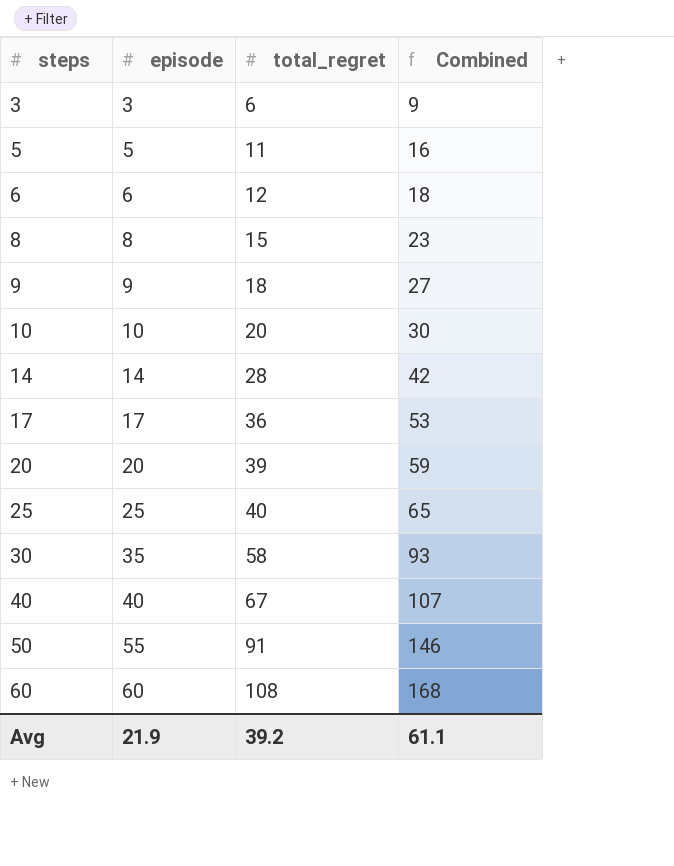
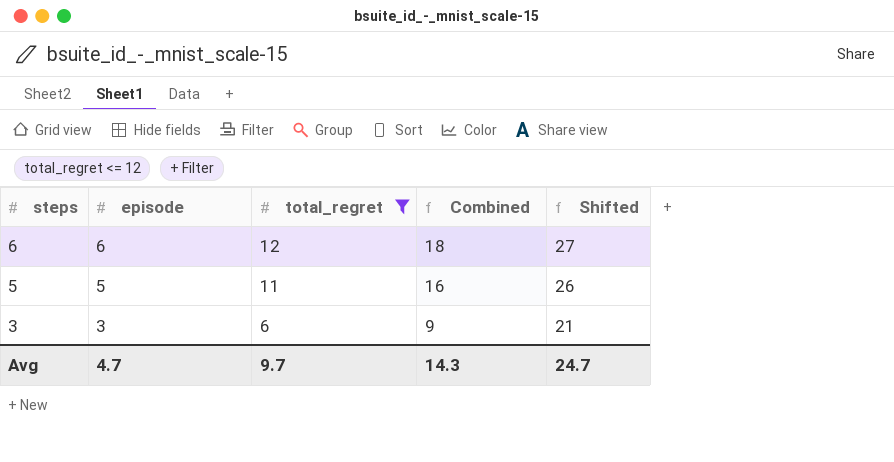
filter: none -> total_regret <= 12
row order: steps ascending -> steps descending
column Shifted | formula: none -> [total_regret] + 15
Avg | episode: 21.9 -> 4.7
Avg | total_regret: 39.2 -> 9.7
Avg | Combined: 61.1 -> 14.3

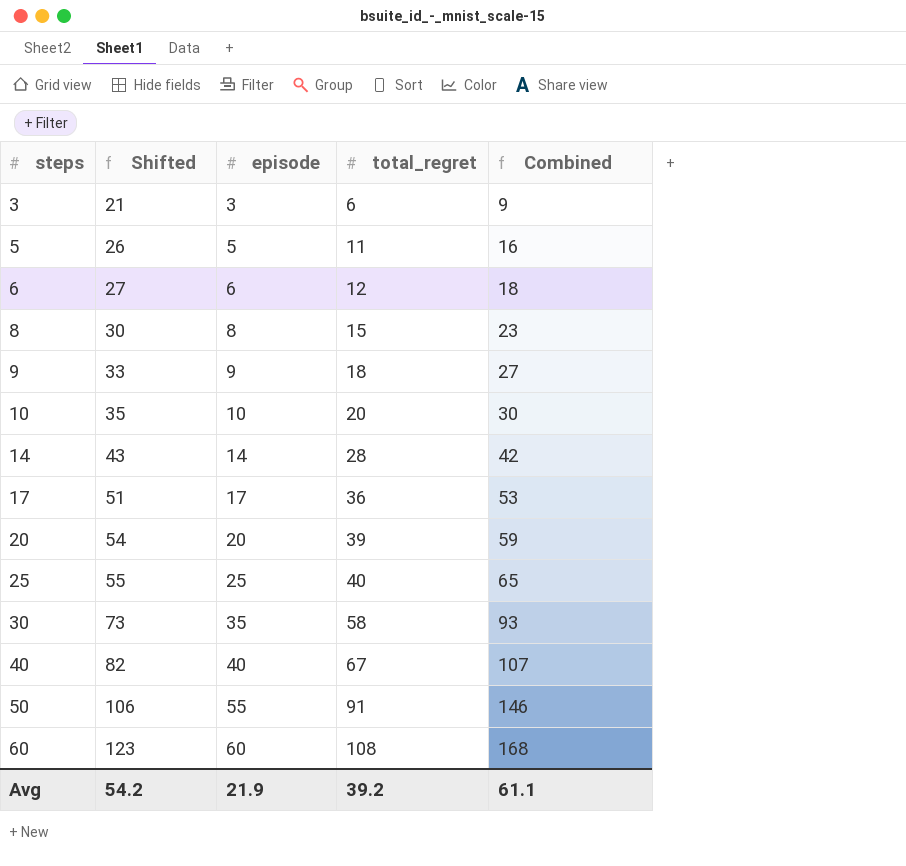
filter: total_regret <= 12 -> none
row order: steps descending -> steps ascending
column Shifted | position: 5 -> 2
Avg | Shifted: 24.7 -> 54.2
Avg | episode: 4.7 -> 21.9
Avg | total_regret: 9.7 -> 39.2
Avg | Combined: 14.3 -> 61.1

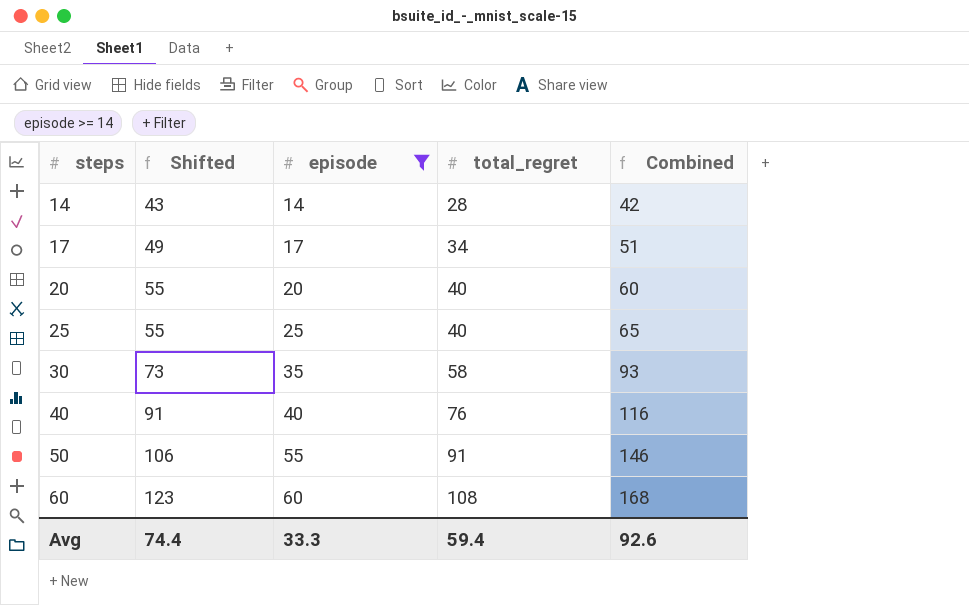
filter: none -> episode >= 14
17 | Shifted: 51 -> 49
17 | total_regret: 36 -> 34
17 | Combined: 53 -> 51
20 | Shifted: 54 -> 55
20 | total_regret: 39 -> 40
20 | Combined: 59 -> 60
40 | Shifted: 82 -> 91
40 | total_regret: 67 -> 76
40 | Combined: 107 -> 116
Avg | Shifted: 54.2 -> 74.4
Avg | episode: 21.9 -> 33.3
Avg | total_regret: 39.2 -> 59.4
Avg | Combined: 61.1 -> 92.6

